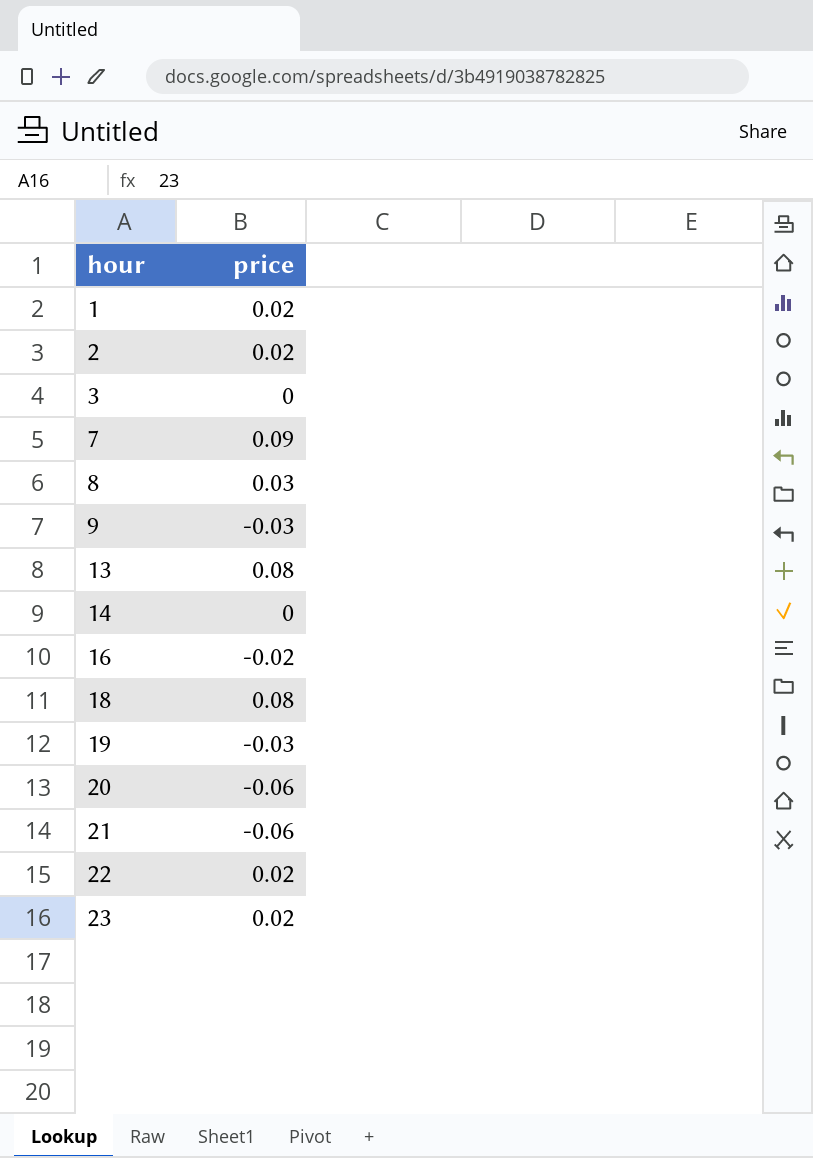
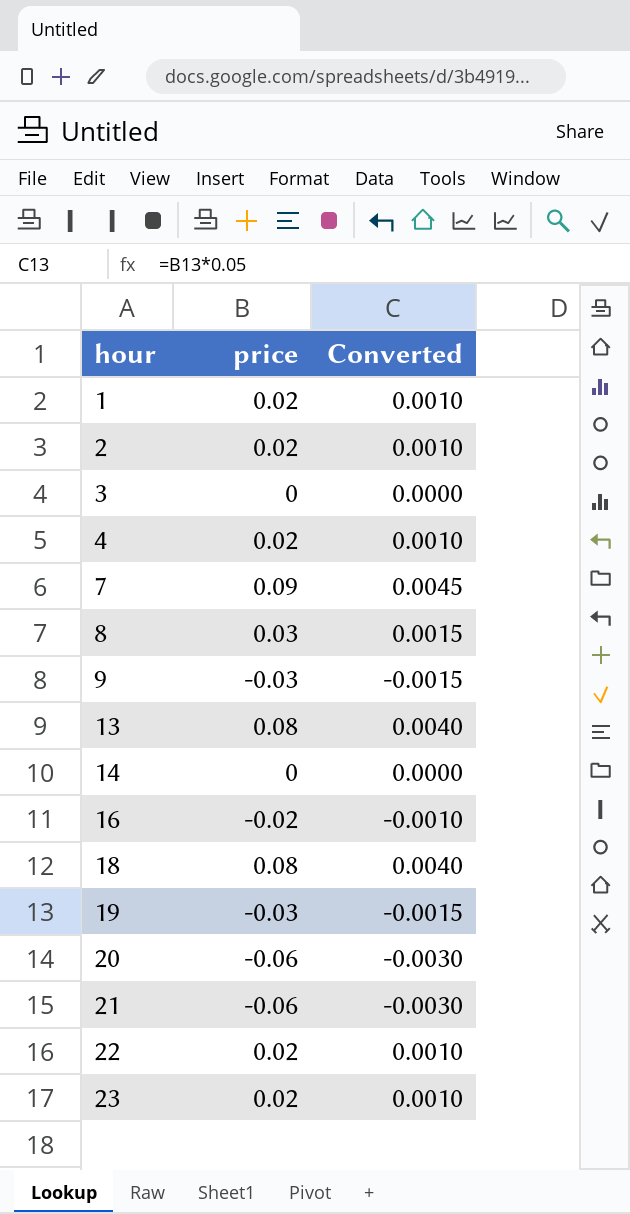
column Converted | formula: none -> [price] * 0.05
row 4: none -> 0.02 | 0.0010

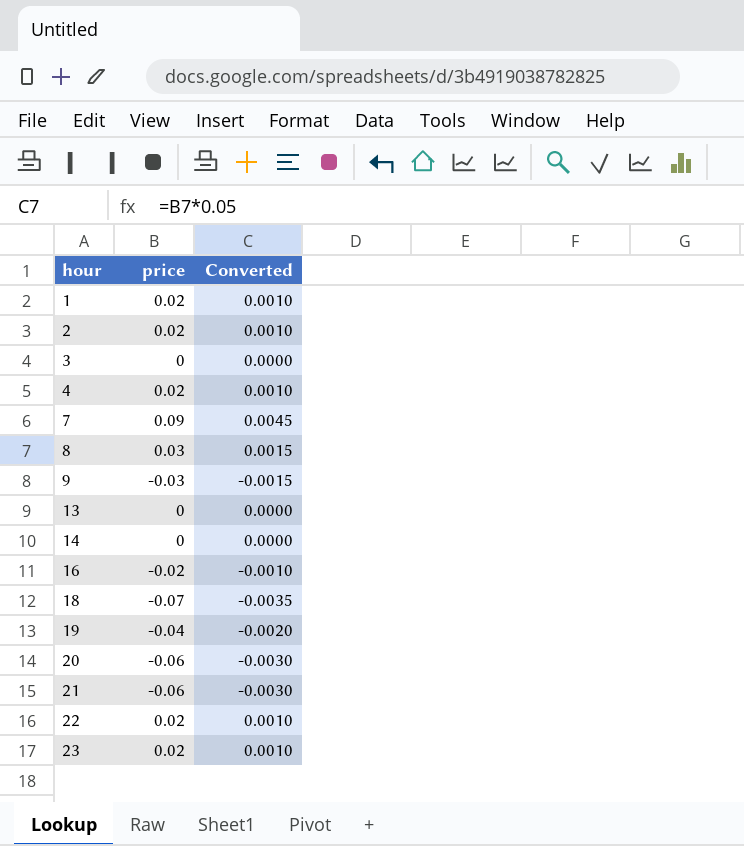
13 | price: 0.08 -> 0
13 | Converted: 0.0040 -> 0.0000
18 | price: 0.08 -> -0.07
18 | Converted: 0.0040 -> -0.0035
19 | price: -0.03 -> -0.04
19 | Converted: -0.0015 -> -0.0020

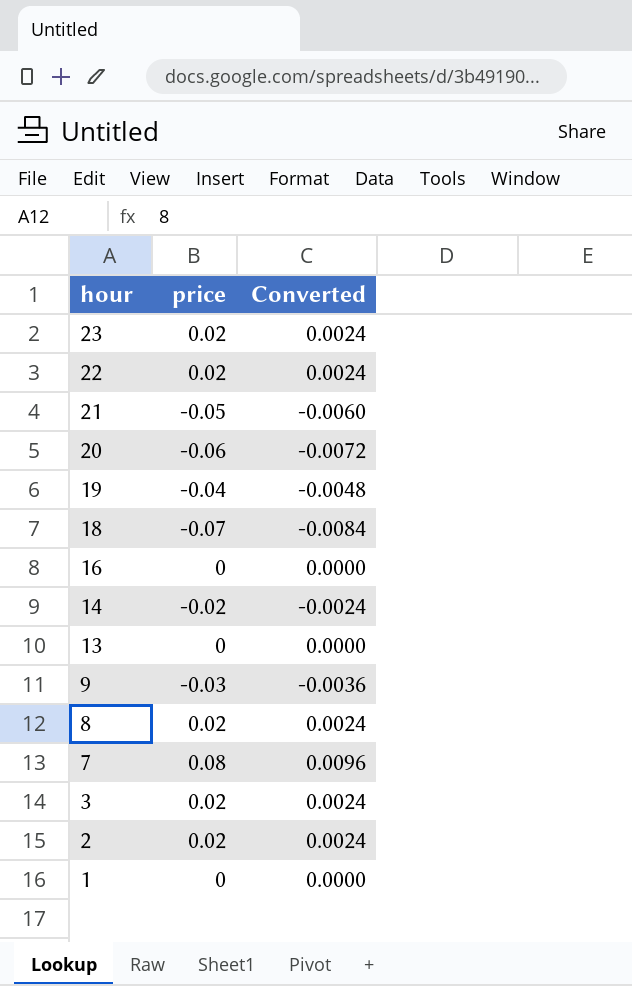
row order: hour ascending -> hour descending
column Converted | formula: [price] * 0.05 -> [price] * 0.12
row 4: 0.02 | 0.0010 -> none
21 | price: -0.06 -> -0.05
16 | price: -0.02 -> 0
14 | price: 0 -> -0.02
8 | price: 0.03 -> 0.02
7 | price: 0.09 -> 0.08
3 | price: 0 -> 0.02
1 | price: 0.02 -> 0

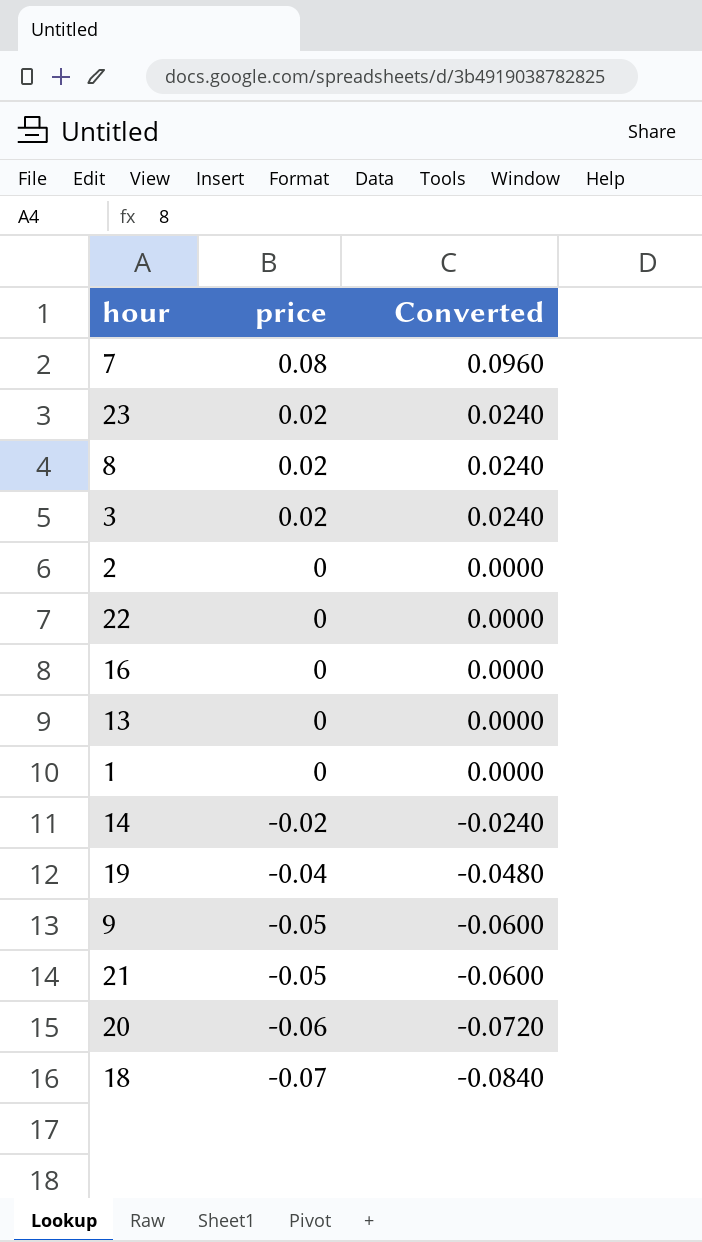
row order: hour descending -> price descending
column Converted | formula: [price] * 0.12 -> [price] * 1.2
2 | price: 0.02 -> 0
22 | price: 0.02 -> 0
9 | price: -0.03 -> -0.05

